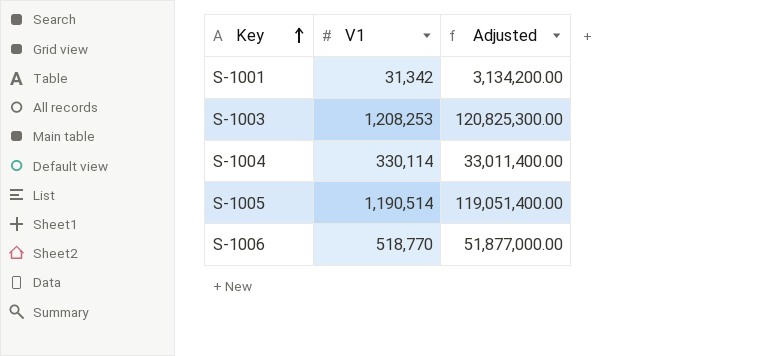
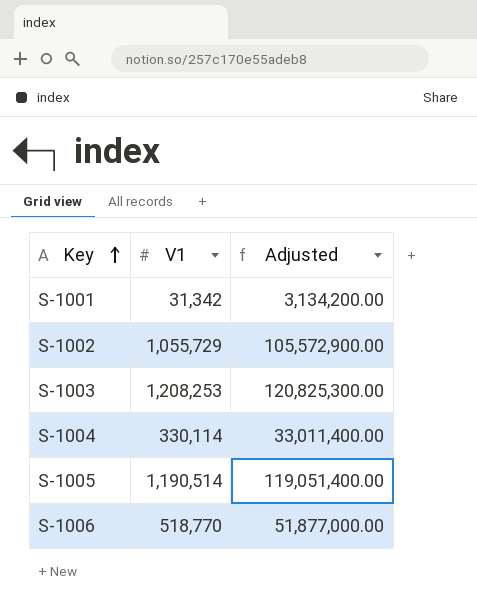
row S-1002: none -> 1,055,729 | 105,572,900.00

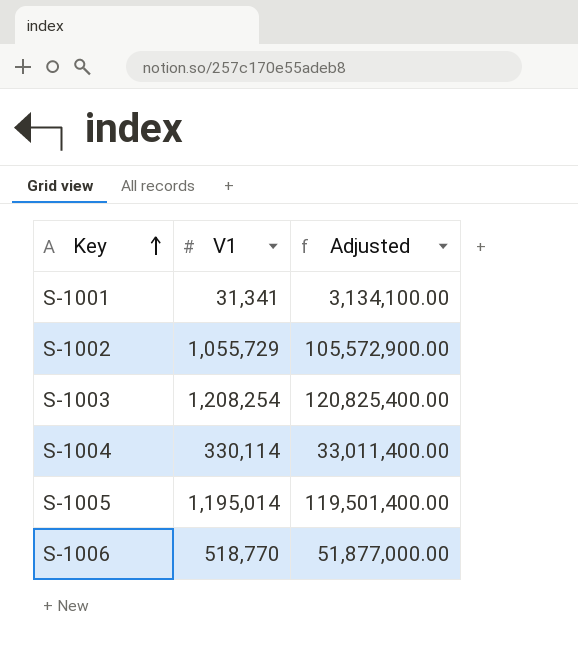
S-1001 | V1: 31,342 -> 31,341
S-1001 | Adjusted: 3,134,200.00 -> 3,134,100.00
S-1003 | V1: 1,208,253 -> 1,208,254
S-1003 | Adjusted: 120,825,300.00 -> 120,825,400.00
S-1005 | V1: 1,190,514 -> 1,195,014
S-1005 | Adjusted: 119,051,400.00 -> 119,501,400.00

